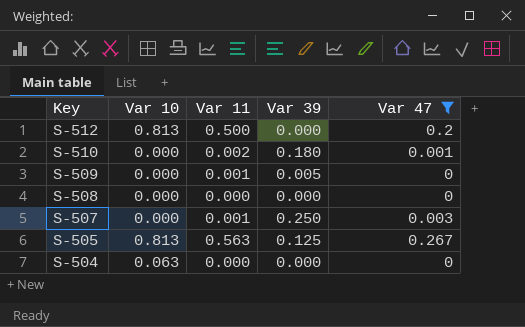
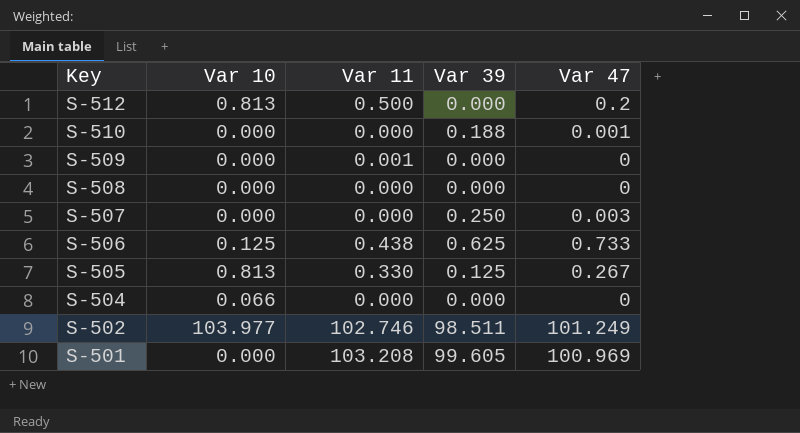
filter: Var 47 <= 0.267 -> none
S-510 | Var 11: 0.002 -> 0.000
S-510 | Var 39: 0.180 -> 0.188
S-509 | Var 39: 0.005 -> 0.000
S-507 | Var 11: 0.001 -> 0.000
S-505 | Var 11: 0.563 -> 0.330
S-504 | Var 10: 0.063 -> 0.066

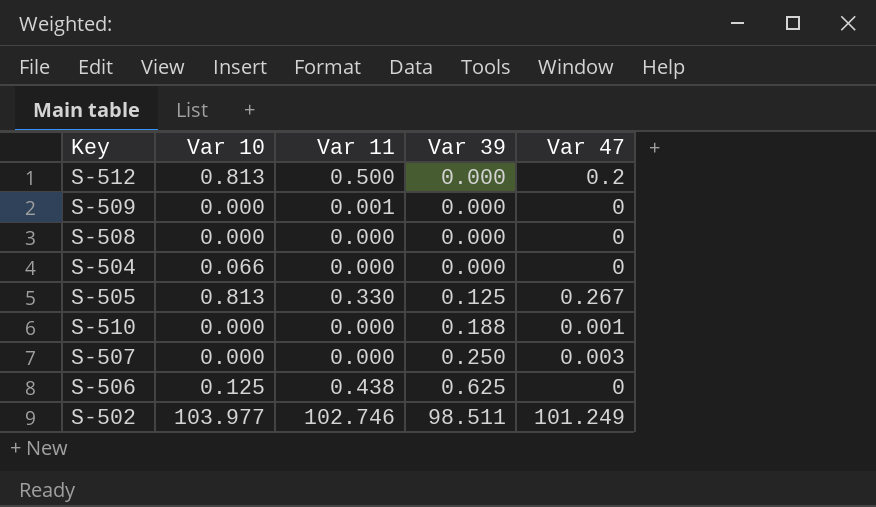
row order: Key descending -> Var 39 ascending
row S-501: 0.000 | 103.208 | 99.605 | 100.969 -> none
S-506 | Var 47: 0.733 -> 0

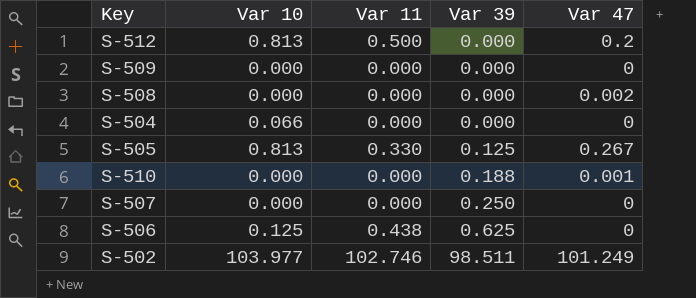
S-509 | Var 11: 0.001 -> 0.000
S-508 | Var 47: 0 -> 0.002
S-507 | Var 47: 0.003 -> 0

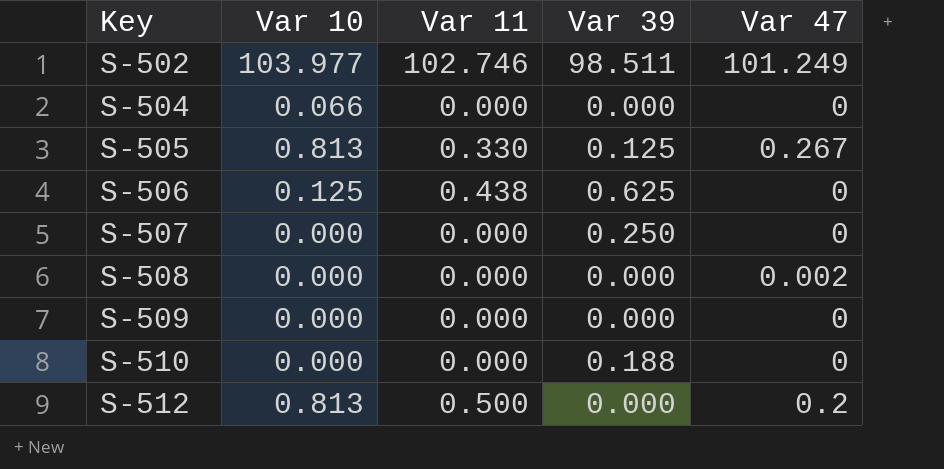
row order: Var 39 ascending -> Key ascending
S-510 | Var 47: 0.001 -> 0

